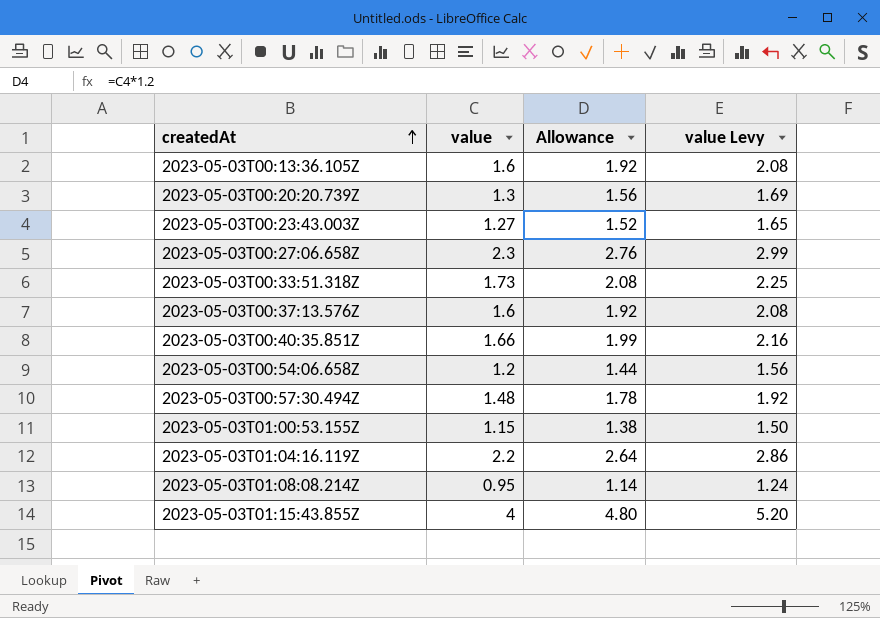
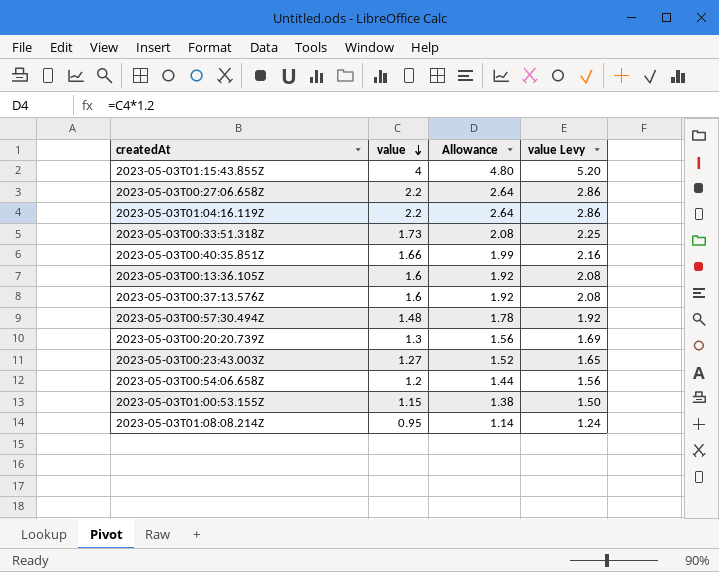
row order: createdAt ascending -> value descending
2023-05-03T00:27:06.658Z | value: 2.3 -> 2.2
2023-05-03T00:27:06.658Z | Allowance: 2.76 -> 2.64
2023-05-03T00:27:06.658Z | value Levy: 2.99 -> 2.86

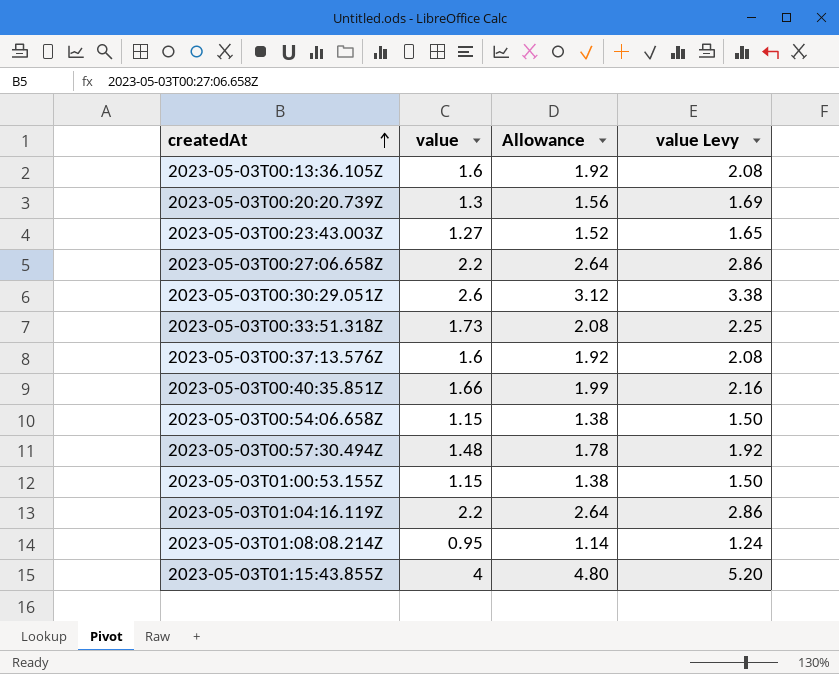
row order: value descending -> createdAt ascending
row 2023-05-03T00:30:29.051Z: none -> 2.6 | 3.12 | 3.38
2023-05-03T00:54:06.658Z | value: 1.2 -> 1.15
2023-05-03T00:54:06.658Z | Allowance: 1.44 -> 1.38
2023-05-03T00:54:06.658Z | value Levy: 1.56 -> 1.50

